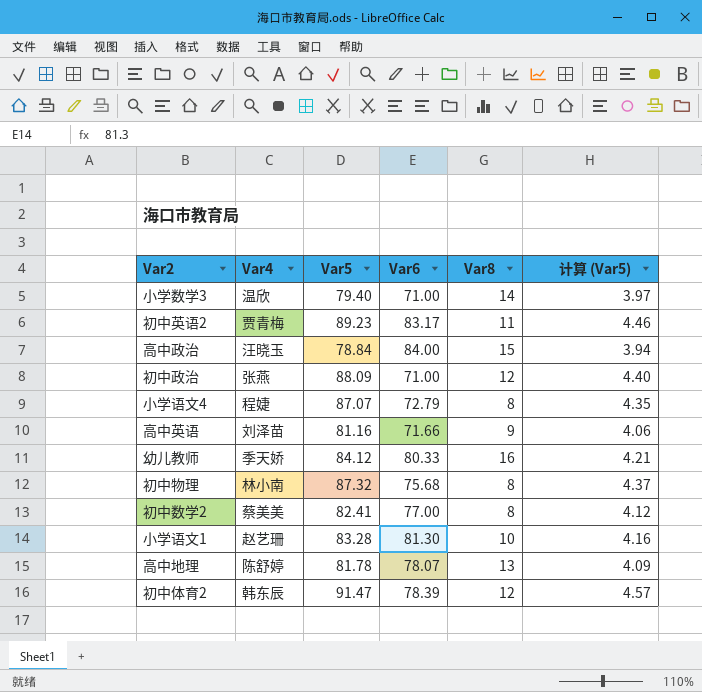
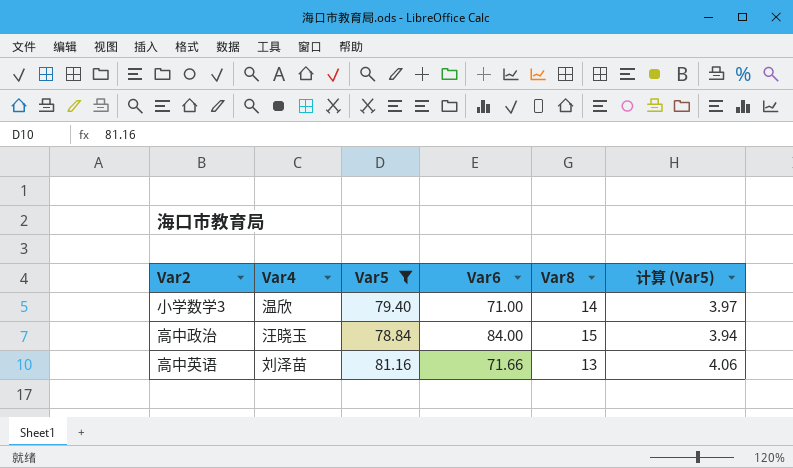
filter: none -> Var5 <= 81.16
高中英语 | Var8: 9 -> 13

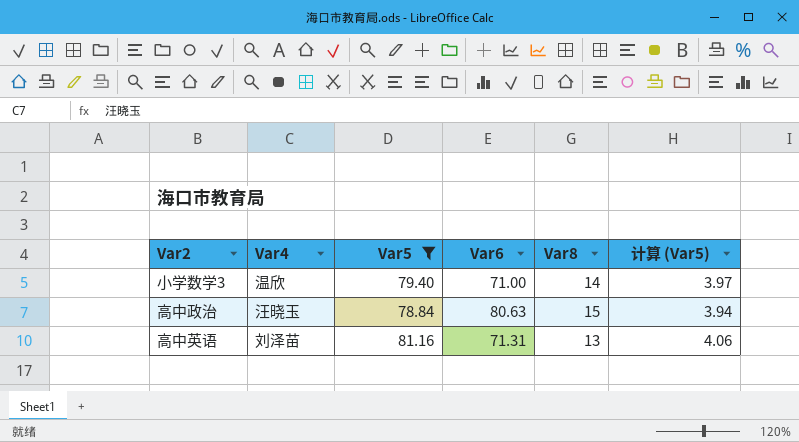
高中政治 | Var6: 84.00 -> 80.63
高中英语 | Var6: 71.66 -> 71.31

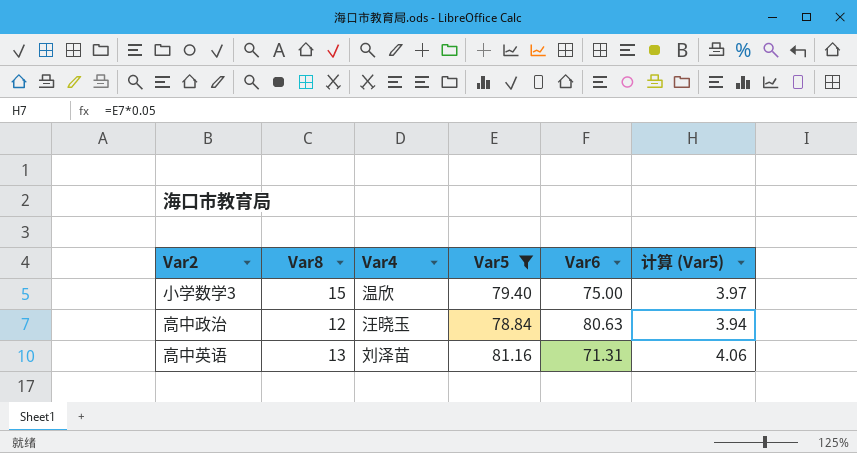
column Var8 | position: 5 -> 2
小学数学3 | Var8: 14 -> 15
小学数学3 | Var6: 71.00 -> 75.00
高中政治 | Var8: 15 -> 12

